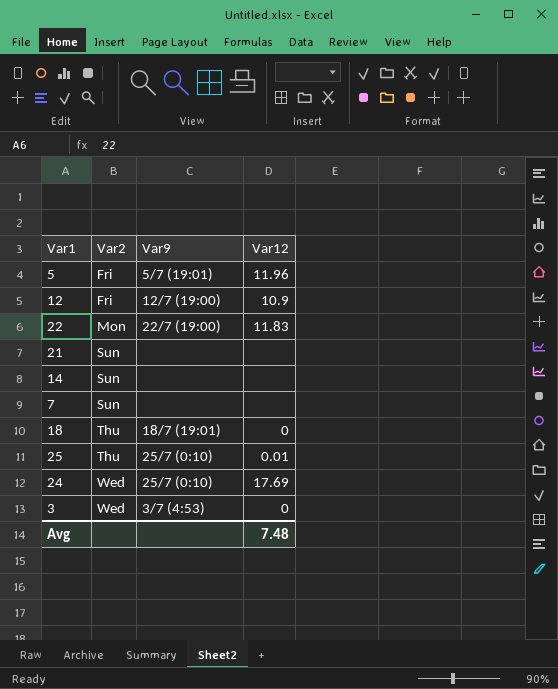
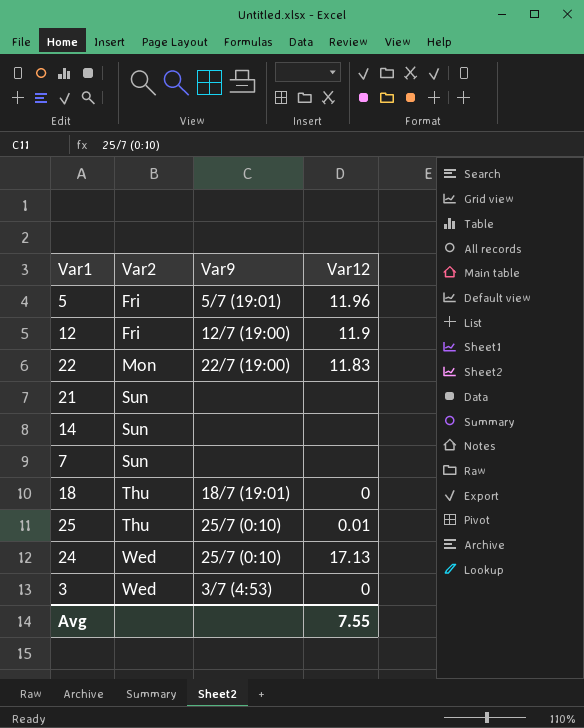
12 | Var12: 10.9 -> 11.9
24 | Var12: 17.69 -> 17.13
Avg | Var12: 7.48 -> 7.55

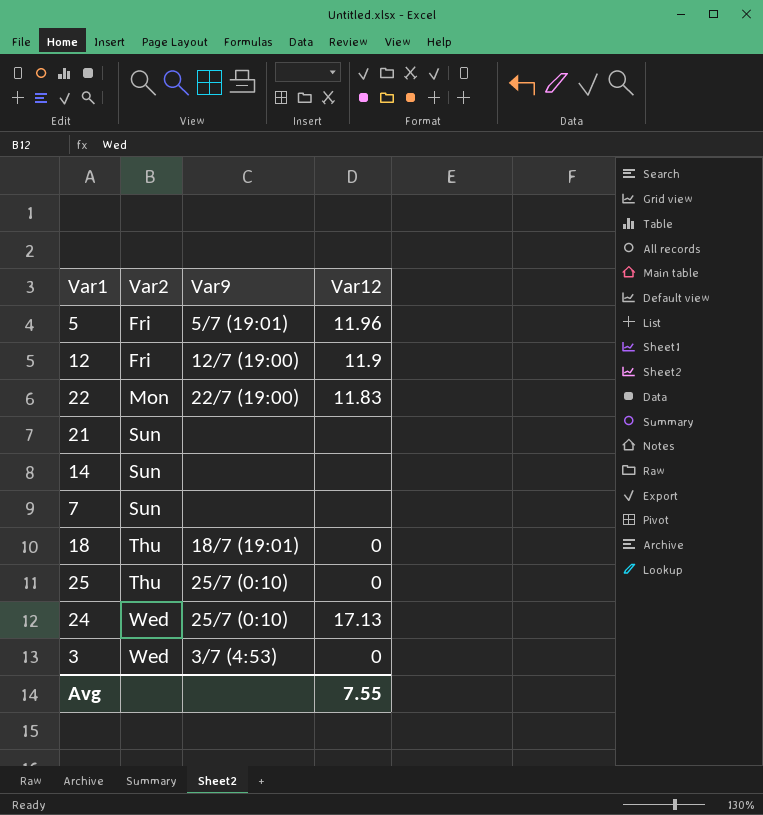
25 | Var12: 0.01 -> 0

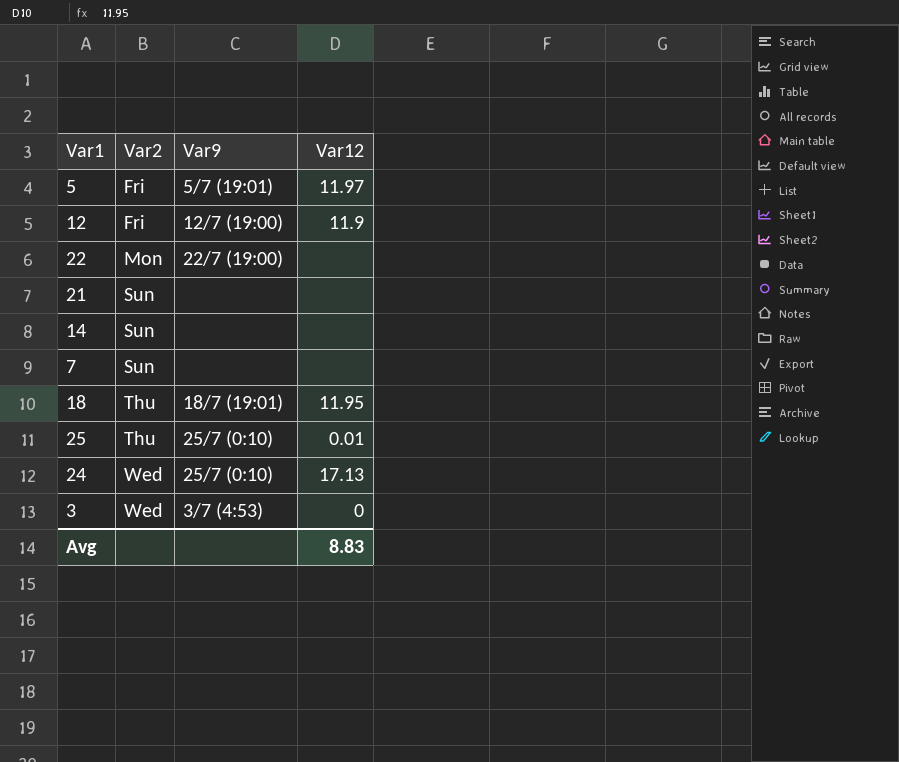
5 | Var12: 11.96 -> 11.97
22 | Var12: 11.83 -> none
18 | Var12: 0 -> 11.95
25 | Var12: 0 -> 0.01
Avg | Var12: 7.55 -> 8.83

